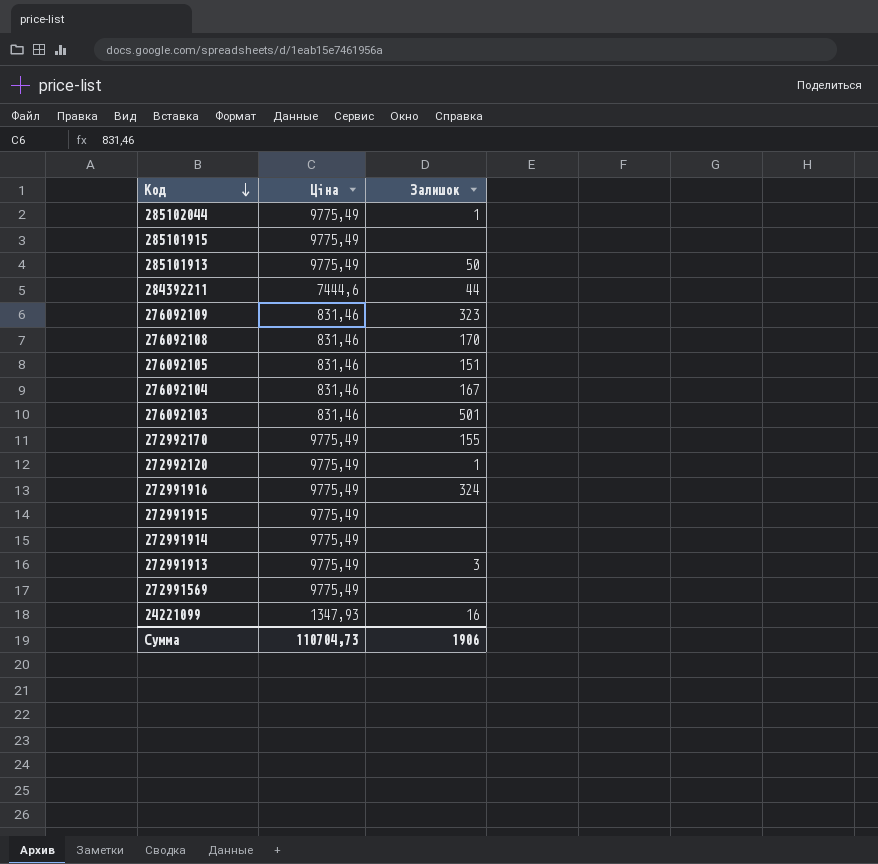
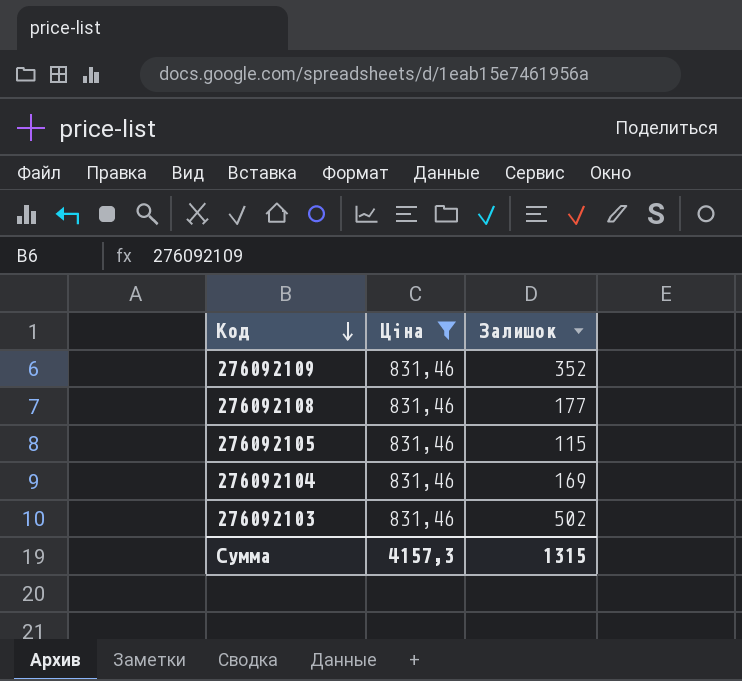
filter: none -> Ціна = 831,46
276092109 | Залишок: 323 -> 352
276092108 | Залишок: 170 -> 177
276092105 | Залишок: 151 -> 115
276092104 | Залишок: 167 -> 169
276092103 | Залишок: 501 -> 502
Сумма | Ціна: 110704,73 -> 4157,3
Сумма | Залишок: 1906 -> 1315

